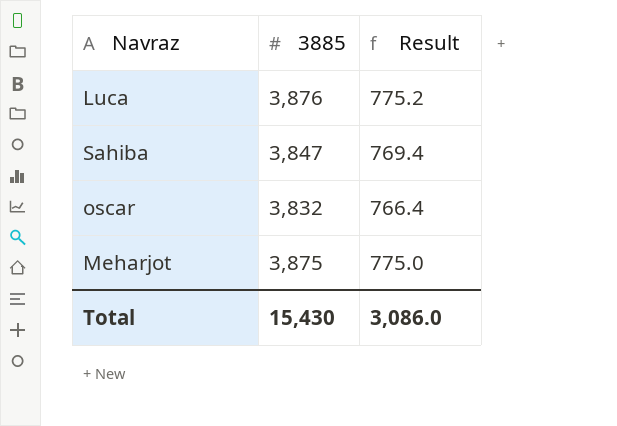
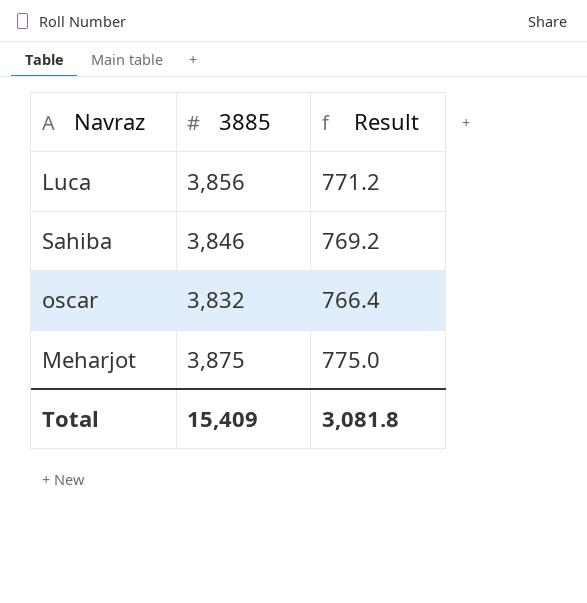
Luca | 3885: 3,876 -> 3,856
Luca | Result: 775.2 -> 771.2
Sahiba | 3885: 3,847 -> 3,846
Sahiba | Result: 769.4 -> 769.2
Total | 3885: 15,430 -> 15,409
Total | Result: 3,086.0 -> 3,081.8

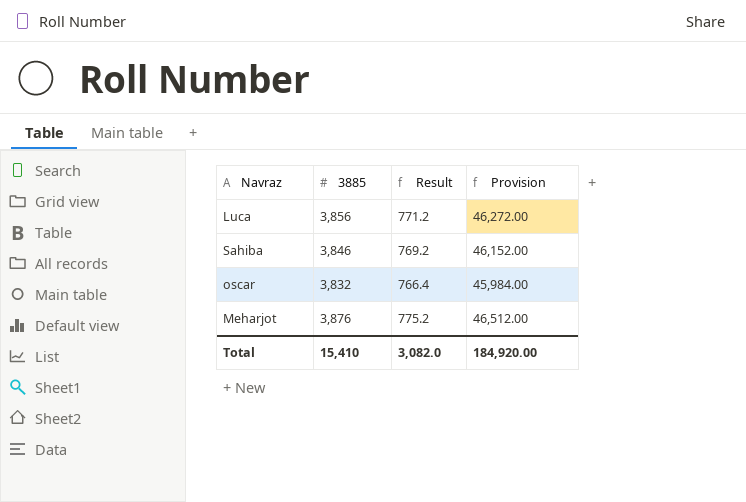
column Provision | formula: none -> [3885] * 12
Meharjot | 3885: 3,875 -> 3,876
Meharjot | Result: 775.0 -> 775.2
Total | 3885: 15,409 -> 15,410
Total | Result: 3,081.8 -> 3,082.0

